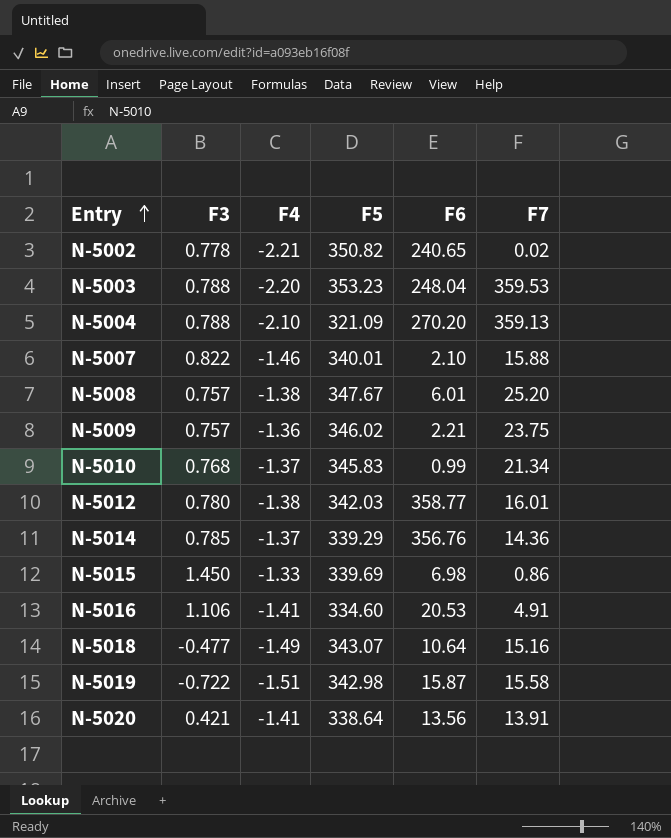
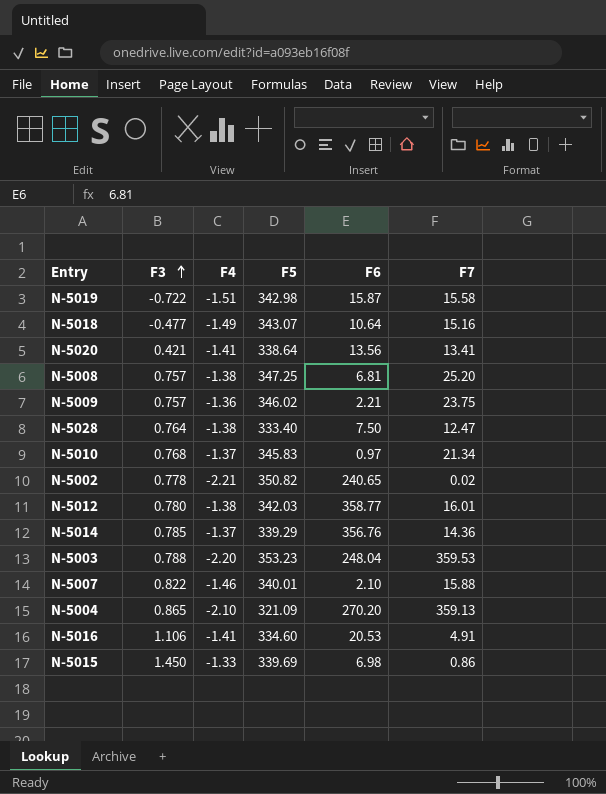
row order: Entry ascending -> F3 ascending
N-5020 | F7: 13.91 -> 13.41
N-5008 | F5: 347.67 -> 347.25
N-5008 | F6: 6.01 -> 6.81
row N-5028: none -> 0.764 | -1.38 | 333.40 | 7.50 | 12.47
N-5010 | F6: 0.99 -> 0.97
N-5004 | F3: 0.788 -> 0.865

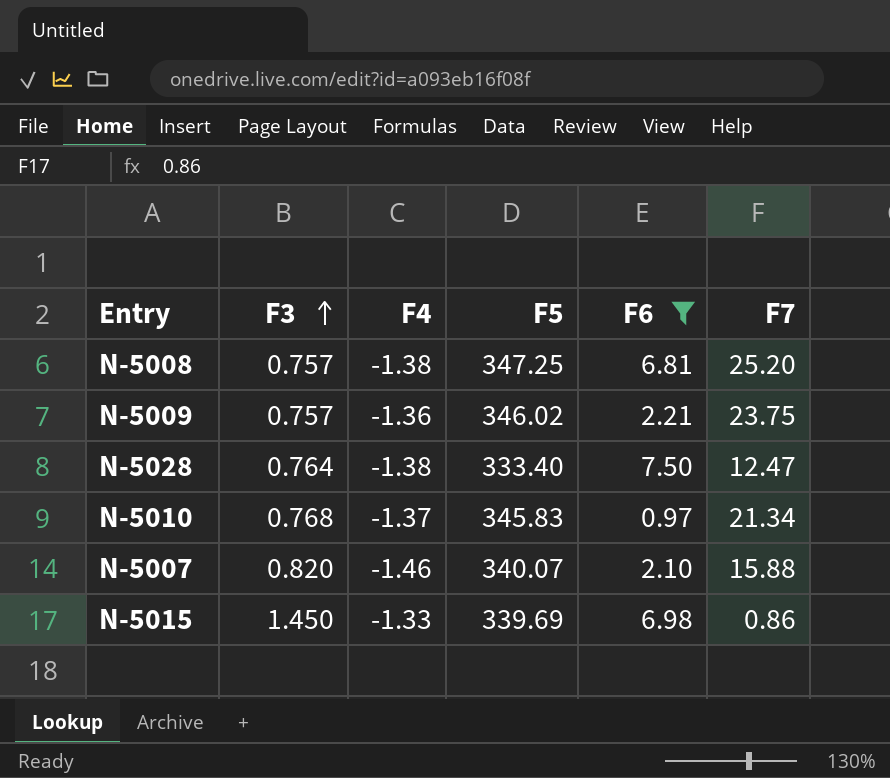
filter: none -> F6 <= 7.50
N-5007 | F3: 0.822 -> 0.820
N-5007 | F5: 340.01 -> 340.07

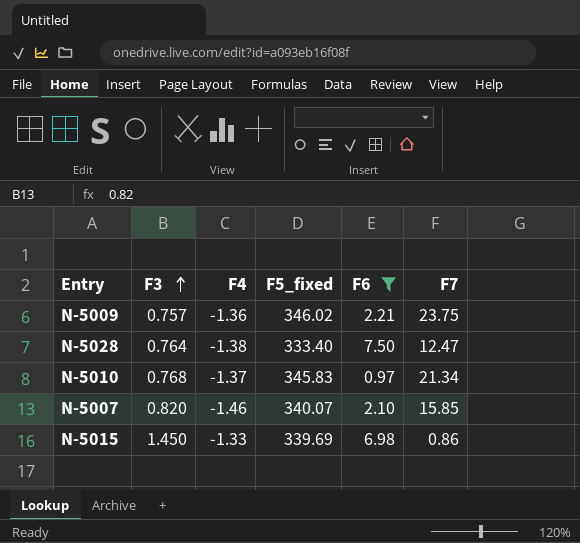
column name: F5 -> F5_fixed
row N-5008: 0.757 | -1.38 | 347.25 | 6.81 | 25.20 -> none
N-5007 | F7: 15.88 -> 15.85

